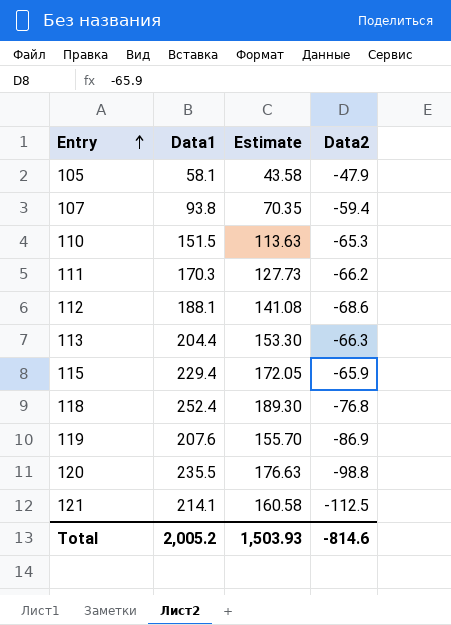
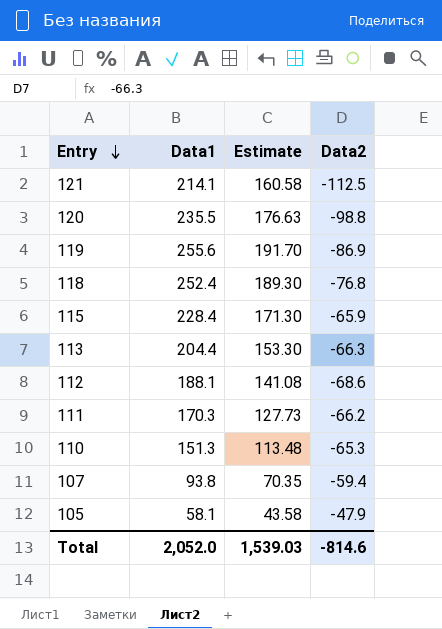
row order: Entry ascending -> Entry descending
119 | Data1: 207.6 -> 255.6
119 | Estimate: 155.70 -> 191.70
115 | Data1: 229.4 -> 228.4
115 | Estimate: 172.05 -> 171.30
110 | Data1: 151.5 -> 151.3
110 | Estimate: 113.63 -> 113.48
Total | Data1: 2,005.2 -> 2,052.0
Total | Estimate: 1,503.93 -> 1,539.03

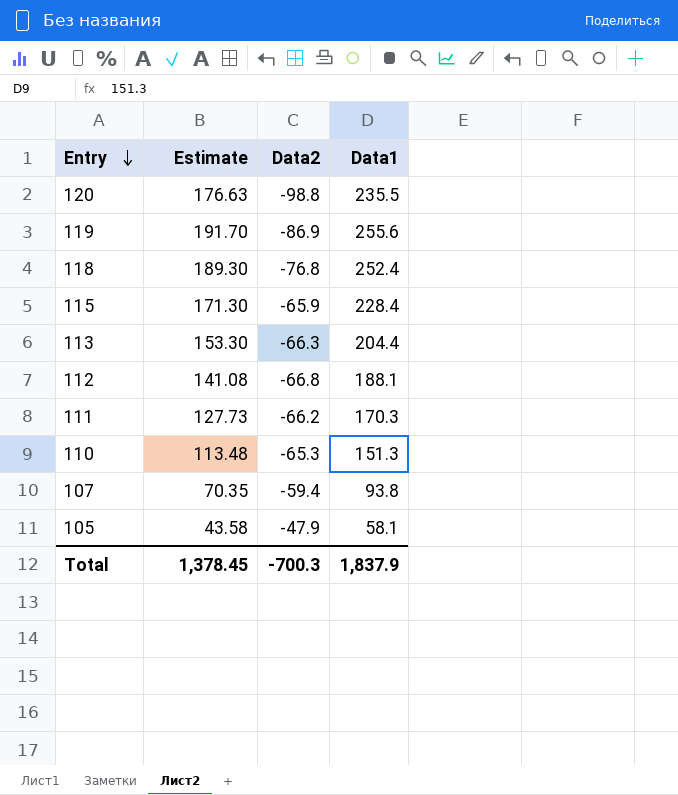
column Data1 | position: 2 -> 4
row 121: 214.1 | 160.58 | -112.5 -> none
112 | Data2: -68.6 -> -66.8
Total | Estimate: 1,539.03 -> 1,378.45
Total | Data2: -814.6 -> -700.3
Total | Data1: 2,052.0 -> 1,837.9

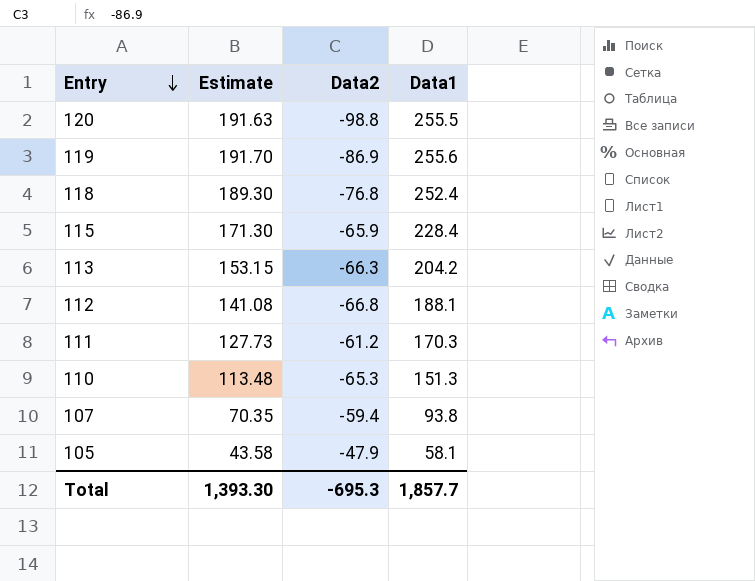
120 | Estimate: 176.63 -> 191.63
120 | Data1: 235.5 -> 255.5
113 | Estimate: 153.30 -> 153.15
113 | Data1: 204.4 -> 204.2
111 | Data2: -66.2 -> -61.2
Total | Estimate: 1,378.45 -> 1,393.30
Total | Data2: -700.3 -> -695.3
Total | Data1: 1,837.9 -> 1,857.7

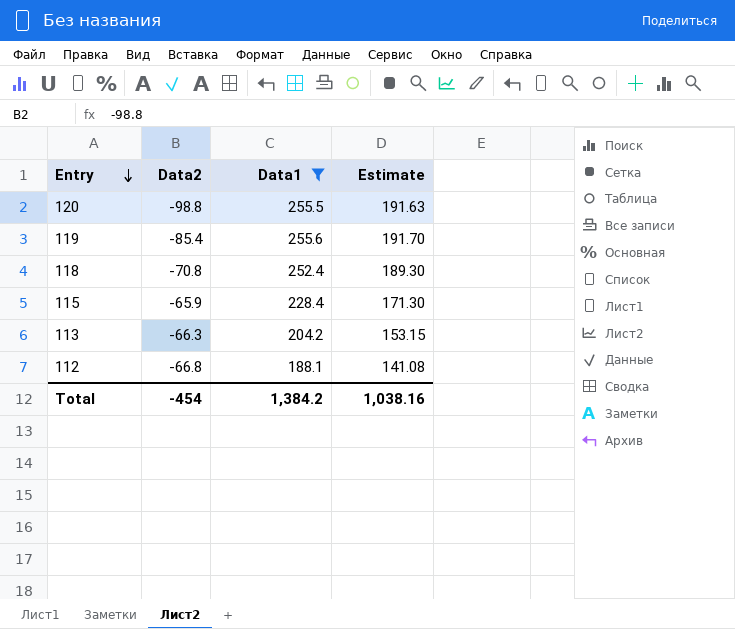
filter: none -> Data1 >= 188.1
column Estimate | position: 2 -> 4
119 | Data2: -86.9 -> -85.4
118 | Data2: -76.8 -> -70.8
Total | Data2: -695.3 -> -454
Total | Data1: 1,857.7 -> 1,384.2
Total | Estimate: 1,393.30 -> 1,038.16

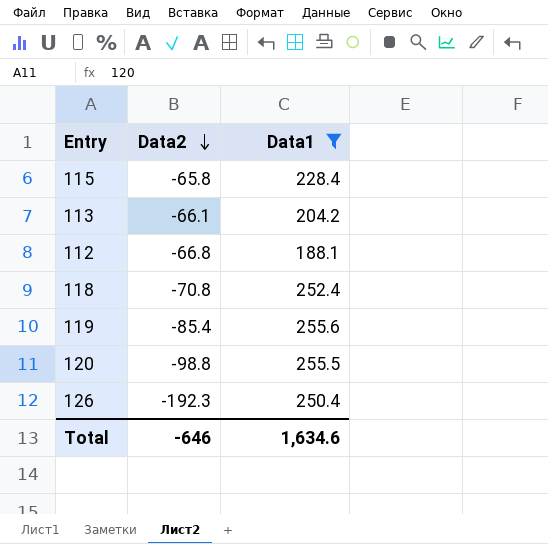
row order: Entry descending -> Data2 descending
column Estimate | formula: [Data1] * 0.75 -> none
115 | Data2: -65.9 -> -65.8
113 | Data2: -66.3 -> -66.1
row 126: none -> -192.3 | 250.4
Total | Data2: -454 -> -646
Total | Data1: 1,384.2 -> 1,634.6

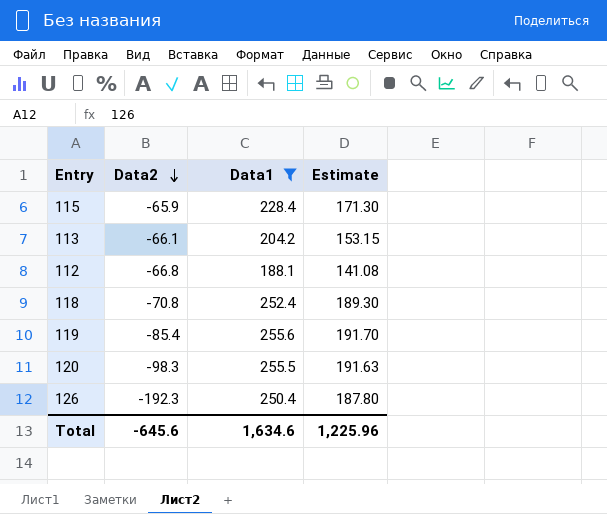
column Estimate | formula: none -> [Data1] * 0.75
115 | Data2: -65.8 -> -65.9
120 | Data2: -98.8 -> -98.3
Total | Data2: -646 -> -645.6

